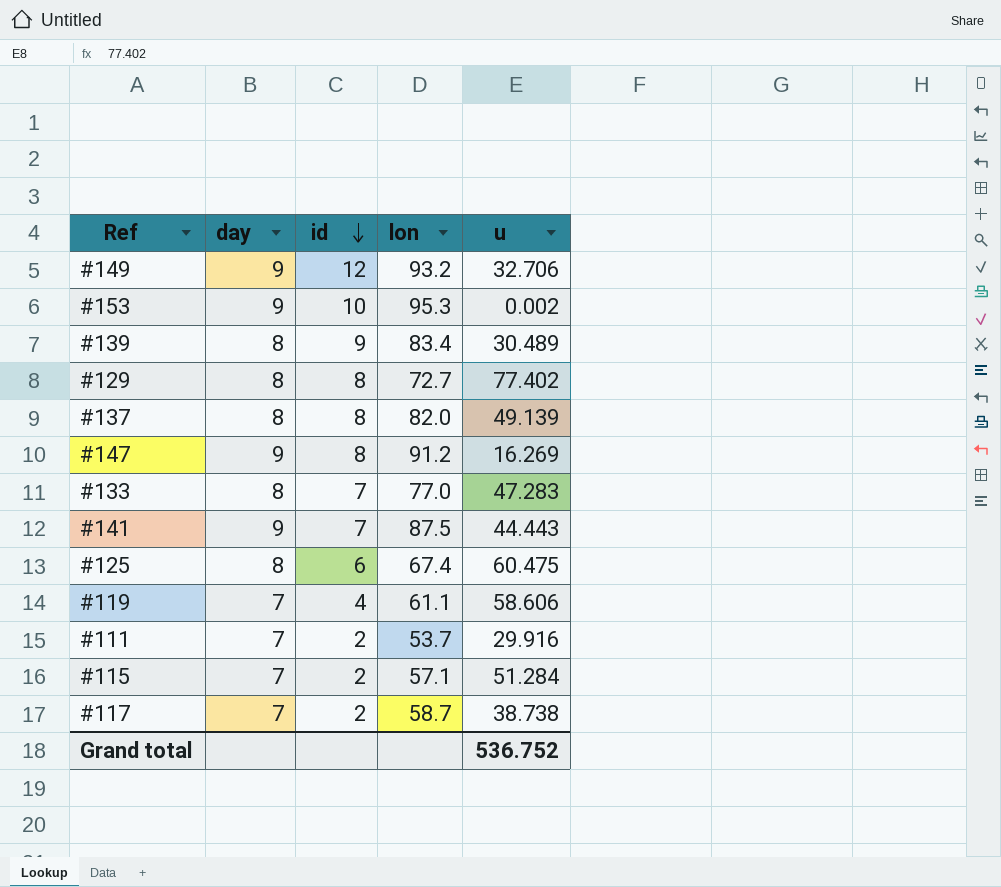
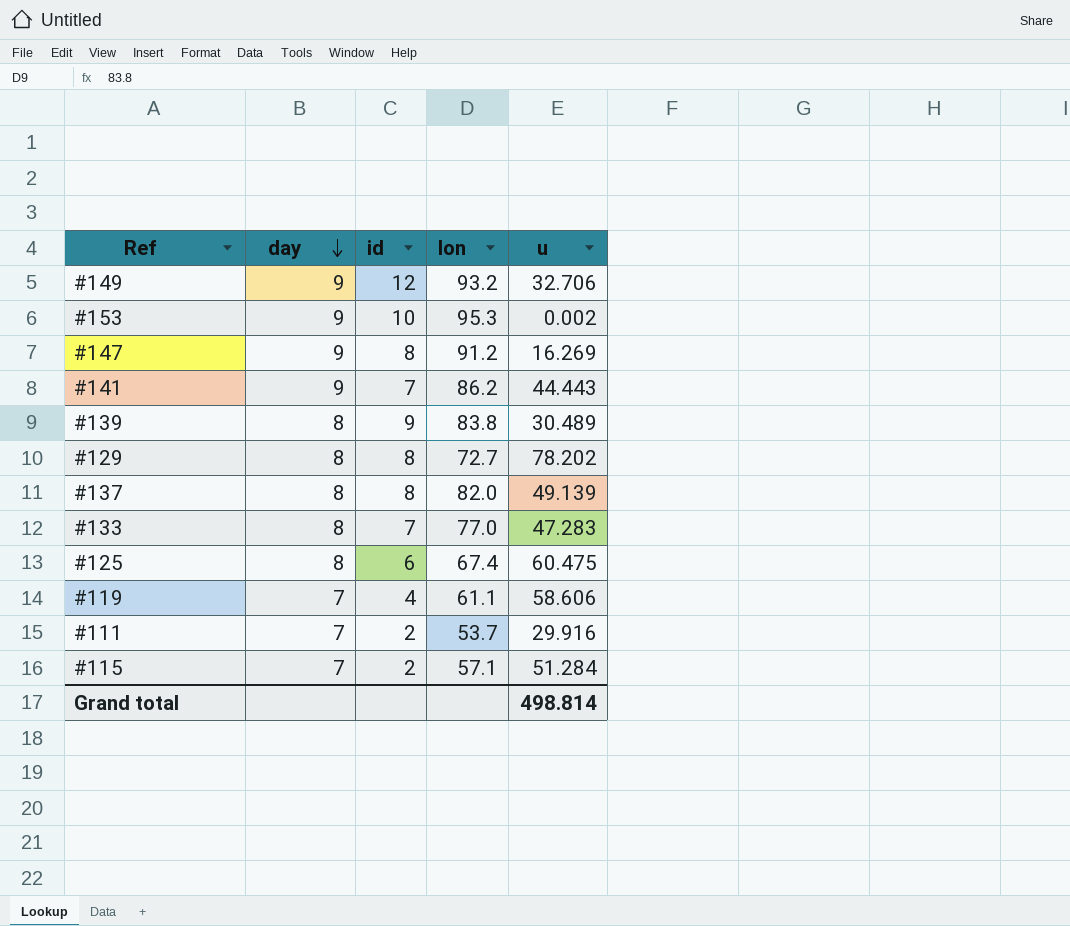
row order: id descending -> day descending
row #117: 7 | 2 | 58.7 | 38.738 -> none
#141 | lon: 87.5 -> 86.2
#139 | lon: 83.4 -> 83.8
#129 | u: 77.402 -> 78.202
Grand total | u: 536.752 -> 498.814

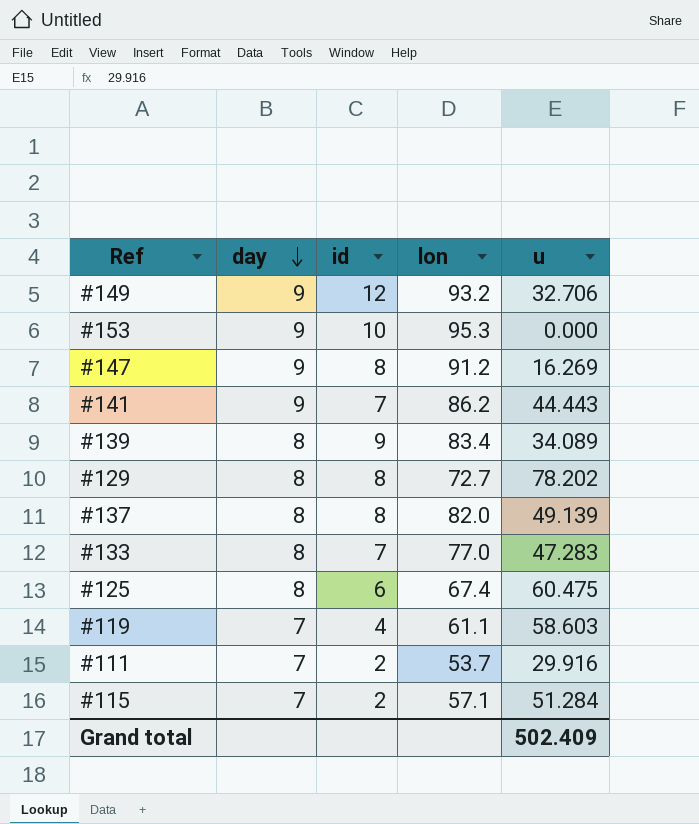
#153 | u: 0.002 -> 0.000
#139 | lon: 83.8 -> 83.4
#139 | u: 30.489 -> 34.089
#119 | u: 58.606 -> 58.603
Grand total | u: 498.814 -> 502.409

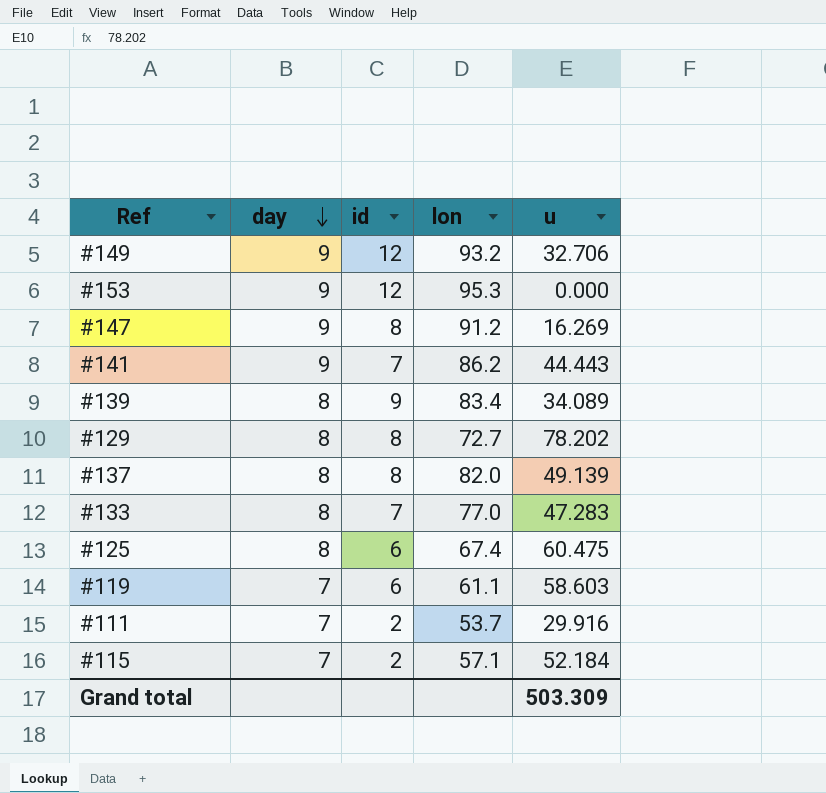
#153 | id: 10 -> 12
#119 | id: 4 -> 6
#115 | u: 51.284 -> 52.184
Grand total | u: 502.409 -> 503.309

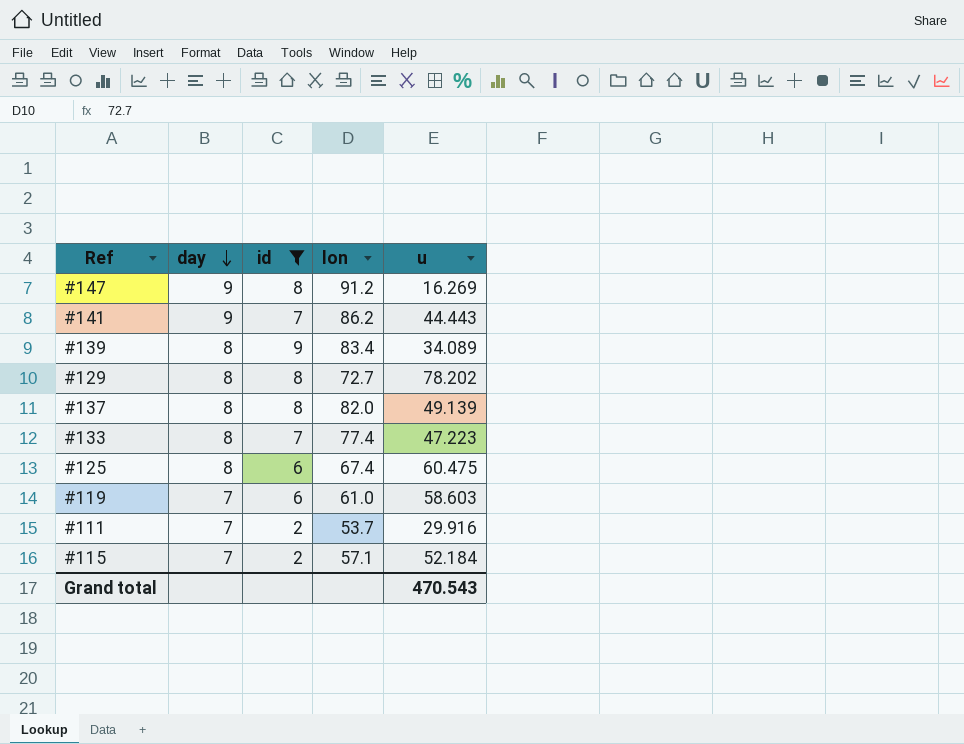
filter: none -> id != 12
#133 | lon: 77.0 -> 77.4
#133 | u: 47.283 -> 47.223
#119 | lon: 61.1 -> 61.0
Grand total | u: 503.309 -> 470.543

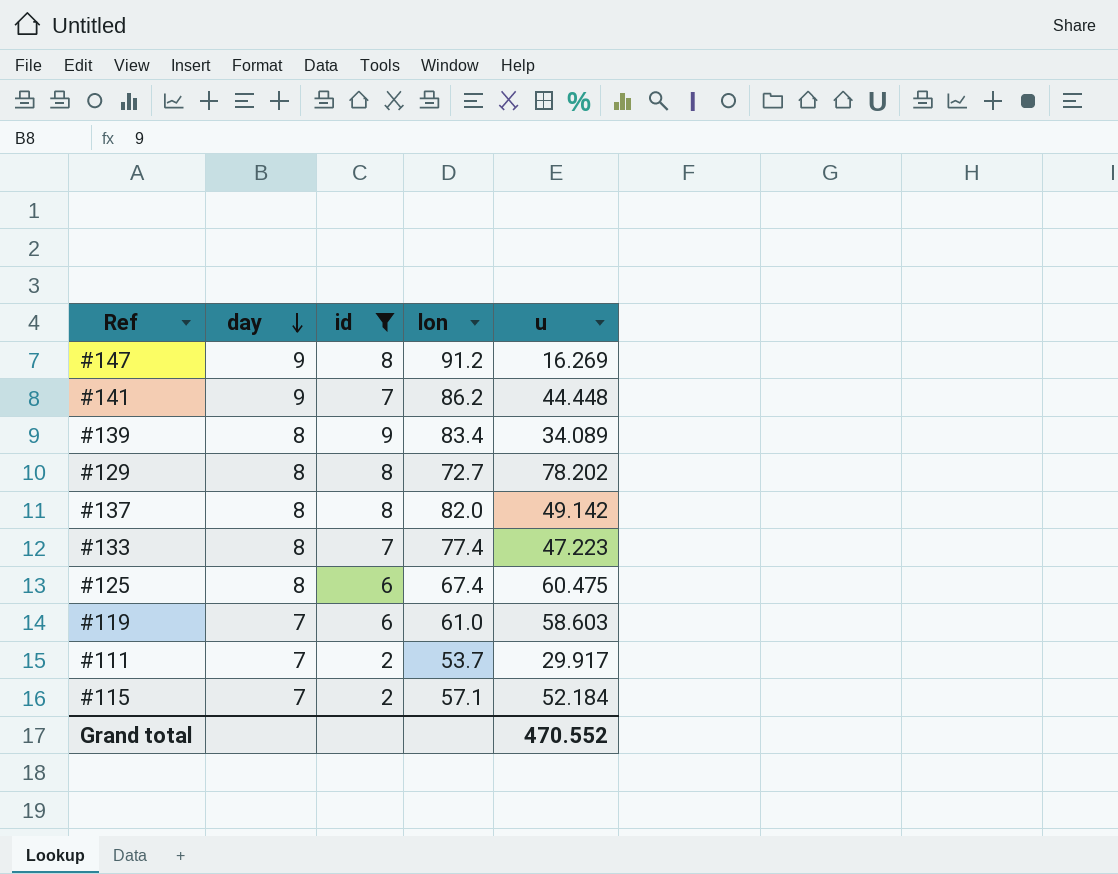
#141 | u: 44.443 -> 44.448
#137 | u: 49.139 -> 49.142
#111 | u: 29.916 -> 29.917
Grand total | u: 470.543 -> 470.552

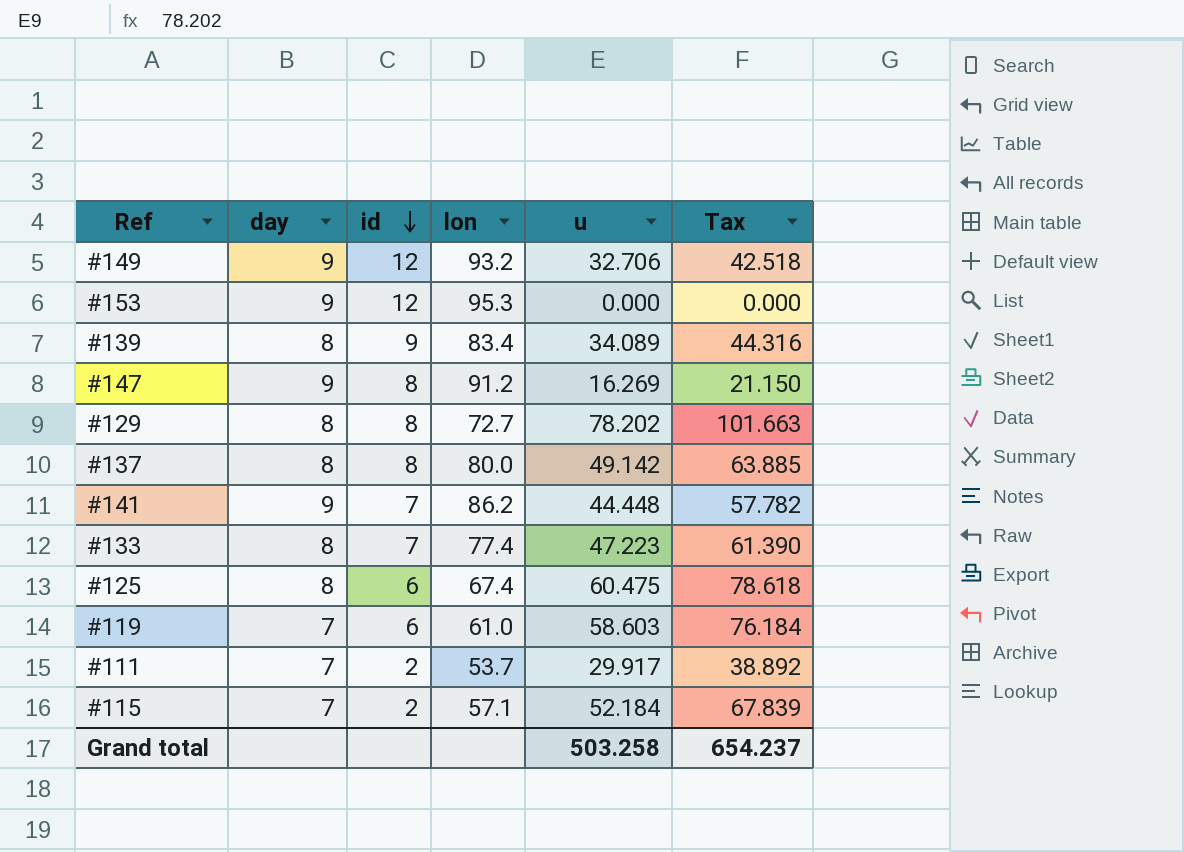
filter: id != 12 -> none
row order: day descending -> id descending
column Tax | formula: none -> [u] * 1.3
#137 | lon: 82.0 -> 80.0
Grand total | u: 470.552 -> 503.258

